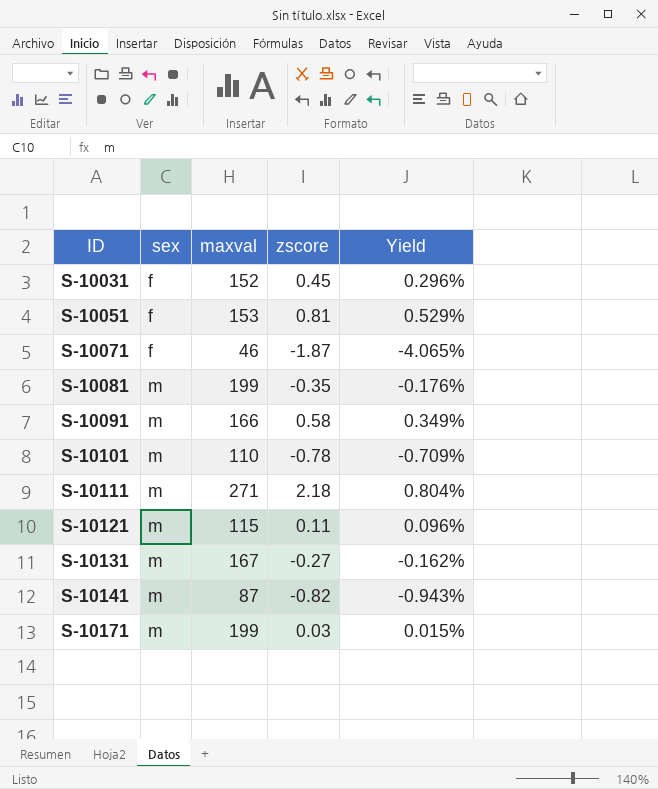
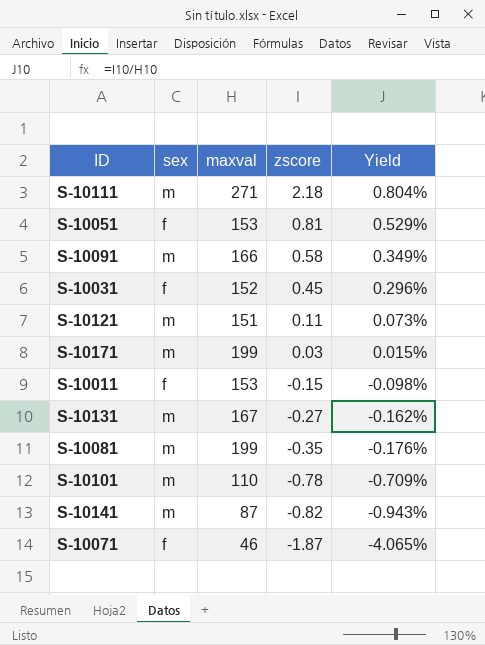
row order: ID ascending -> zscore descending
S-10121 | maxval: 115 -> 151
S-10121 | Yield: 0.096% -> 0.073%
row S-10011: none -> f | 153 | -0.15 | -0.098%

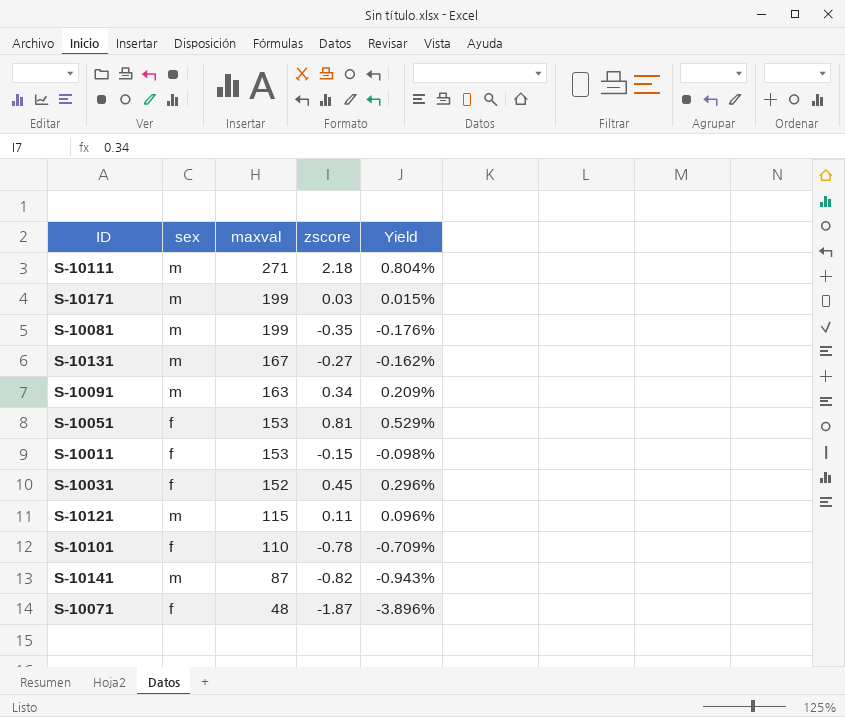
row order: zscore descending -> maxval descending
S-10091 | maxval: 166 -> 163
S-10091 | zscore: 0.58 -> 0.34
S-10091 | Yield: 0.349% -> 0.209%
S-10121 | maxval: 151 -> 115
S-10121 | Yield: 0.073% -> 0.096%
S-10101 | sex: m -> f
S-10071 | maxval: 46 -> 48
S-10071 | Yield: -4.065% -> -3.896%

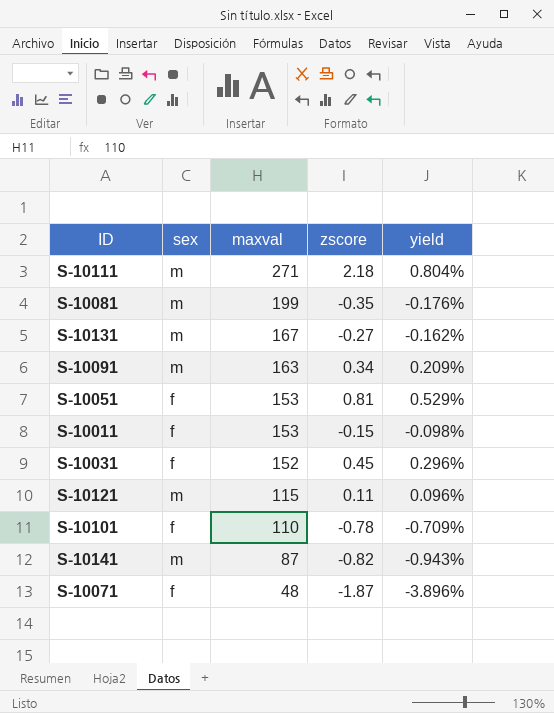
column name: Yield -> yield
row S-10171: m | 199 | 0.03 | 0.015% -> none

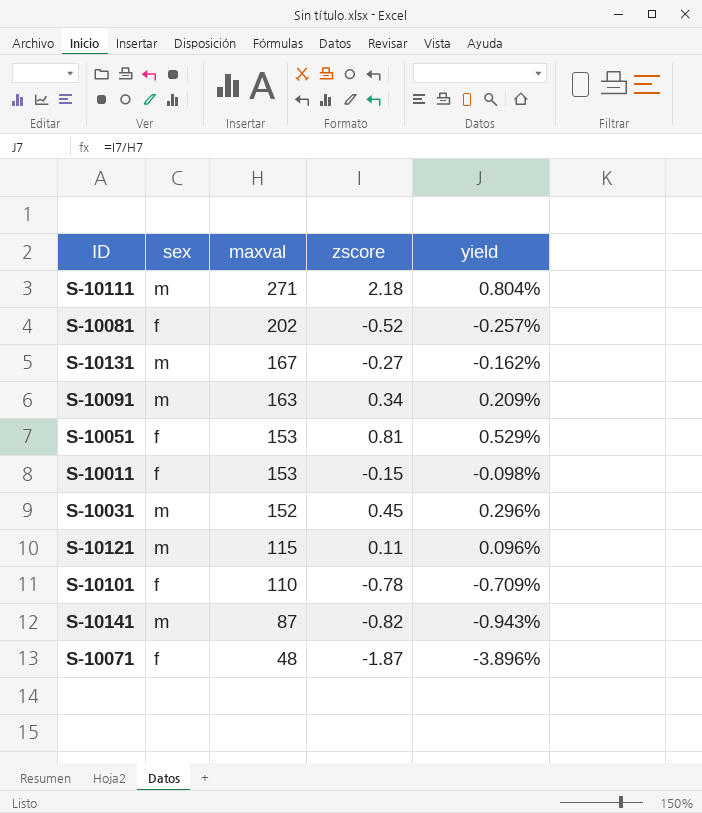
S-10081 | sex: m -> f
S-10081 | maxval: 199 -> 202
S-10081 | zscore: -0.35 -> -0.52
S-10081 | yield: -0.176% -> -0.257%
S-10031 | sex: f -> m

